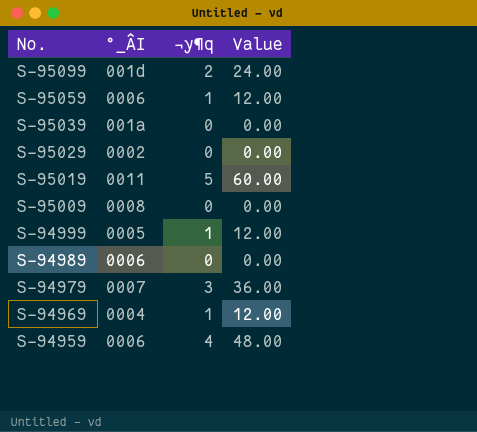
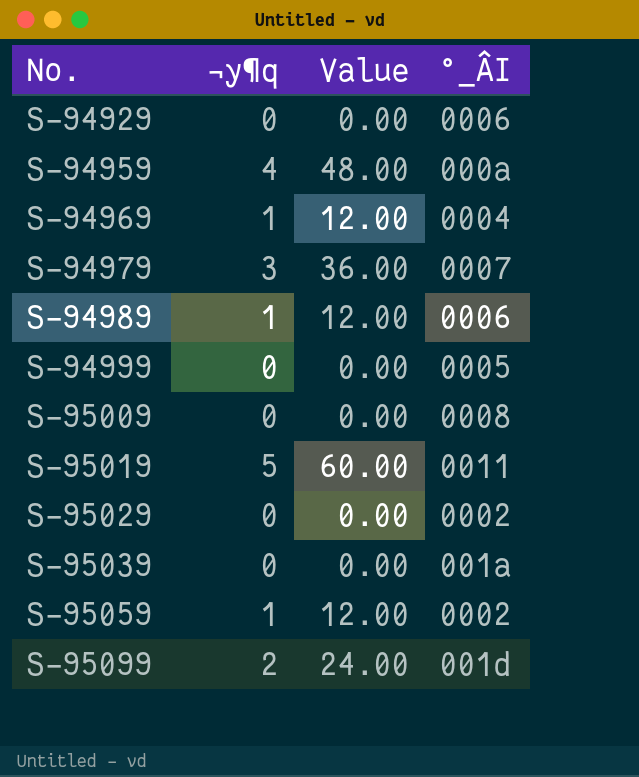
row order: No. descending -> No. ascending
column °_ÂI | position: 2 -> 4
row S-94929: none -> 0 | 0.00 | 0006
S-94959 | °_ÂI: 0006 -> 000a
S-94989 | ¬y¶q: 0 -> 1
S-94989 | Value: 0.00 -> 12.00
S-94999 | ¬y¶q: 1 -> 0
S-94999 | Value: 12.00 -> 0.00
S-95059 | °_ÂI: 0006 -> 0002

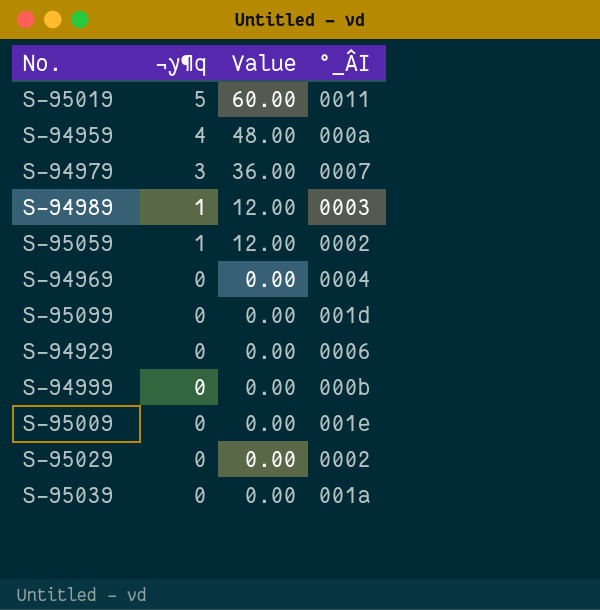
row order: No. ascending -> ¬y¶q descending
S-94989 | °_ÂI: 0006 -> 0003
S-94969 | ¬y¶q: 1 -> 0
S-94969 | Value: 12.00 -> 0.00
S-95099 | ¬y¶q: 2 -> 0
S-95099 | Value: 24.00 -> 0.00
S-94999 | °_ÂI: 0005 -> 000b
S-95009 | °_ÂI: 0008 -> 001e

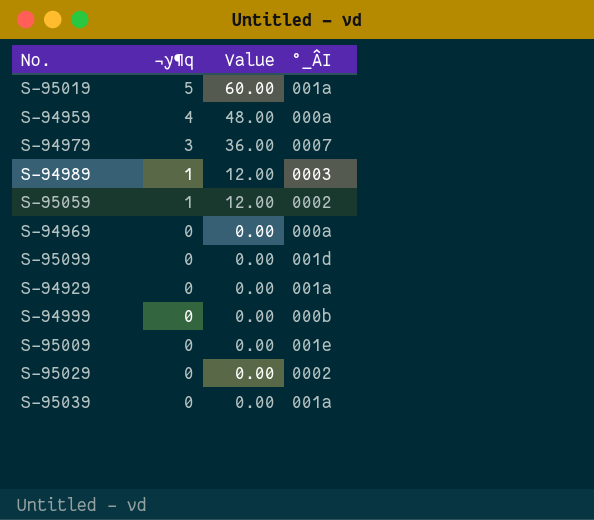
S-95019 | °_ÂI: 0011 -> 001a
S-94969 | °_ÂI: 0004 -> 000a
S-94929 | °_ÂI: 0006 -> 001a

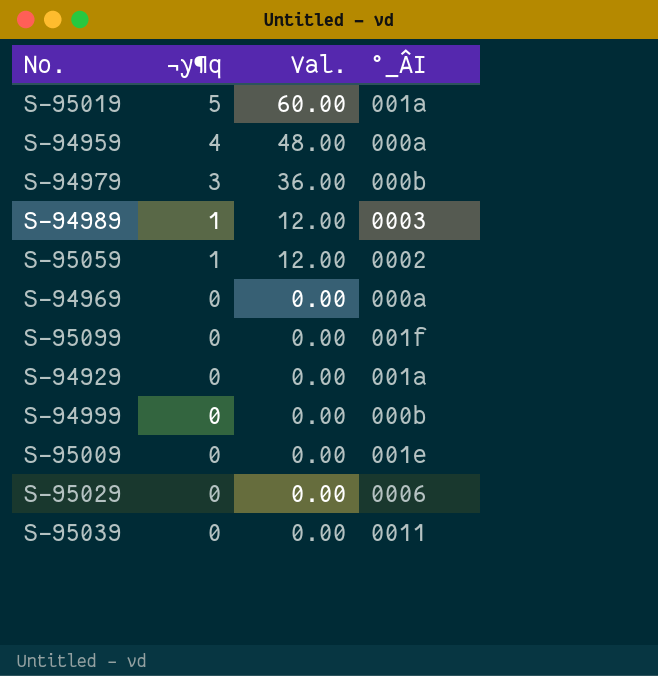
column name: Value -> Val.
S-94979 | °_ÂI: 0007 -> 000b
S-95099 | °_ÂI: 001d -> 001f
S-95029 | °_ÂI: 0002 -> 0006
S-95039 | °_ÂI: 001a -> 0011

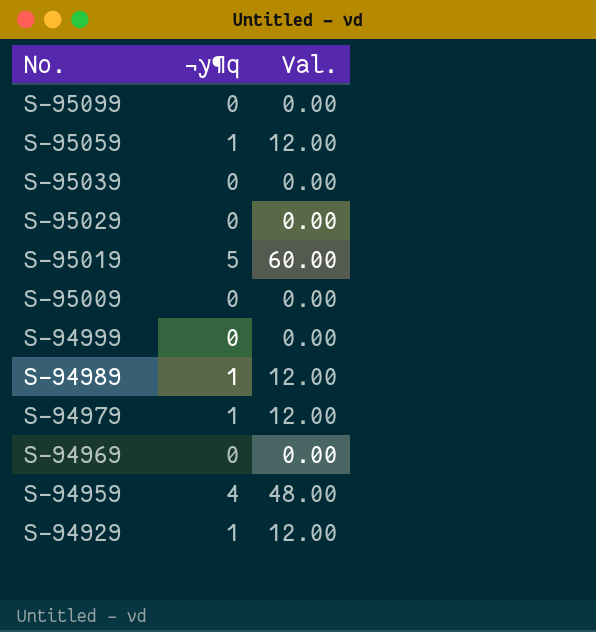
row order: ¬y¶q descending -> No. descending
column °_ÂI | position: 4 -> none
S-94979 | ¬y¶q: 3 -> 1
S-94979 | Val.: 36.00 -> 12.00
S-94929 | ¬y¶q: 0 -> 1
S-94929 | Val.: 0.00 -> 12.00

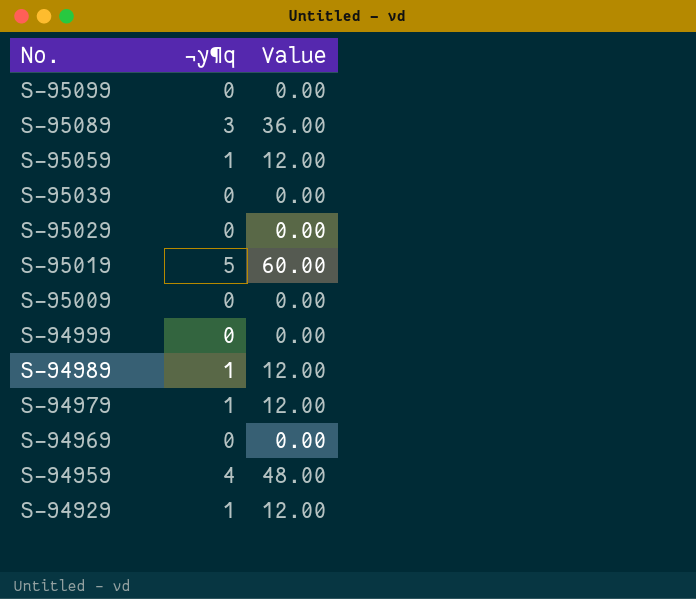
column name: Val. -> Value
row S-95089: none -> 3 | 36.00

